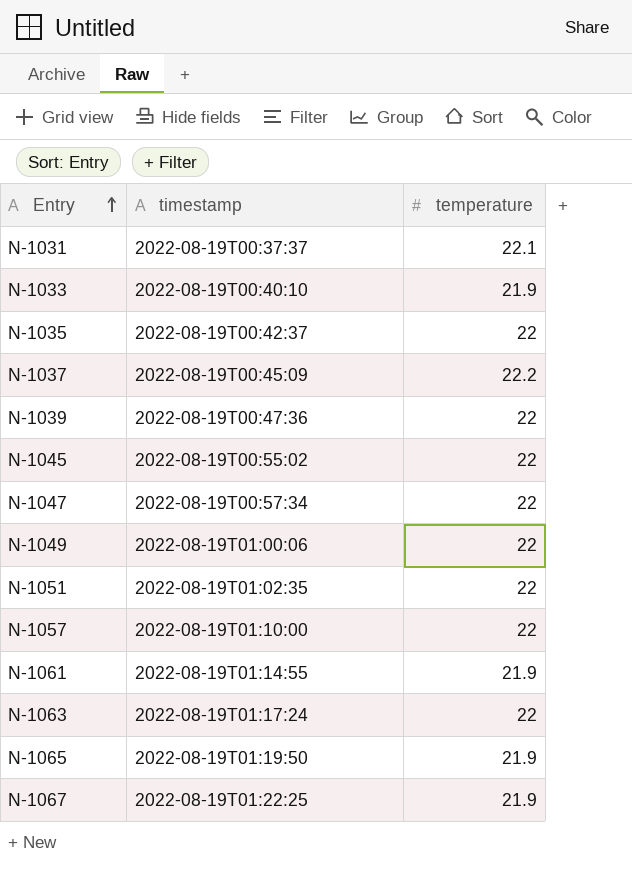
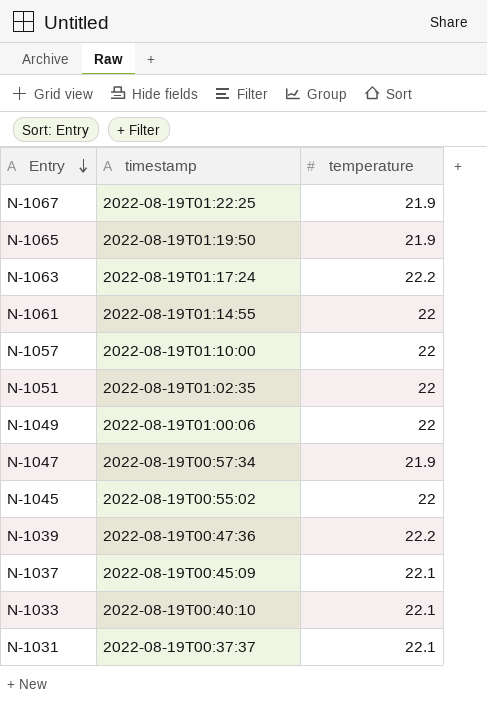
row order: Entry ascending -> Entry descending
row N-1035: 2022-08-19T00:42:37 | 22 -> none
N-1063 | temperature: 22 -> 22.2
N-1061 | temperature: 21.9 -> 22
N-1047 | temperature: 22 -> 21.9
N-1039 | temperature: 22 -> 22.2
N-1037 | temperature: 22.2 -> 22.1
N-1033 | temperature: 21.9 -> 22.1

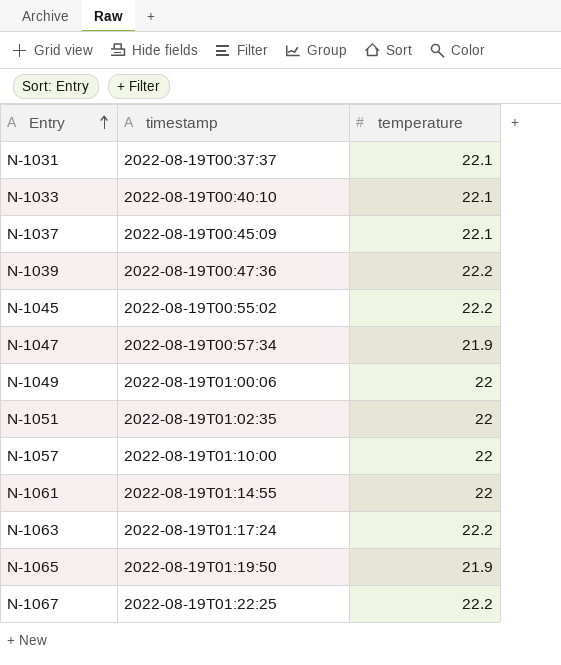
row order: Entry descending -> Entry ascending
N-1045 | temperature: 22 -> 22.2
N-1067 | temperature: 21.9 -> 22.2

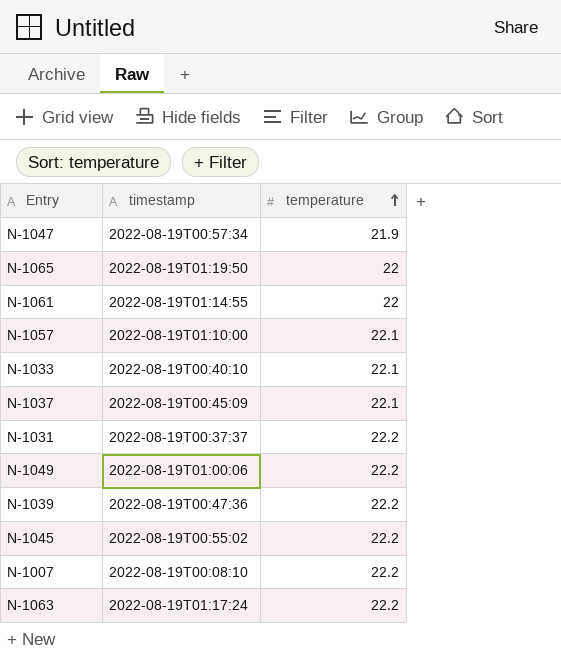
row order: Entry ascending -> temperature ascending
row N-1051: 2022-08-19T01:02:35 | 22 -> none
row N-1067: 2022-08-19T01:22:25 | 22.2 -> none
N-1065 | temperature: 21.9 -> 22
N-1057 | temperature: 22 -> 22.1
N-1031 | temperature: 22.1 -> 22.2
N-1049 | temperature: 22 -> 22.2
row N-1007: none -> 2022-08-19T00:08:10 | 22.2

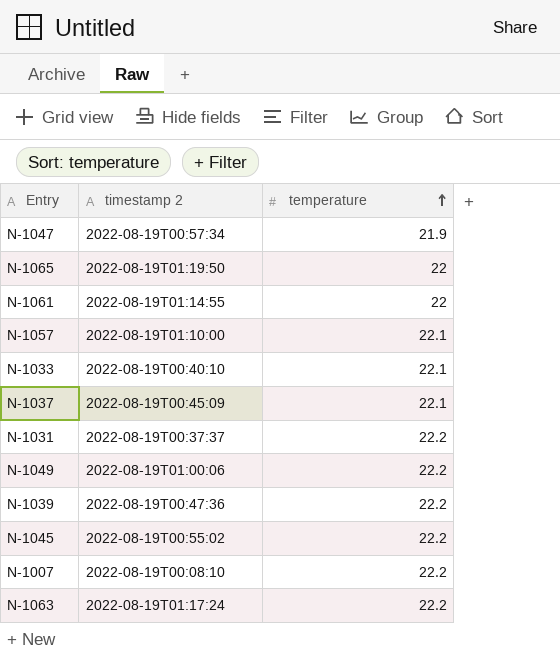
column name: timestamp -> timestamp 2

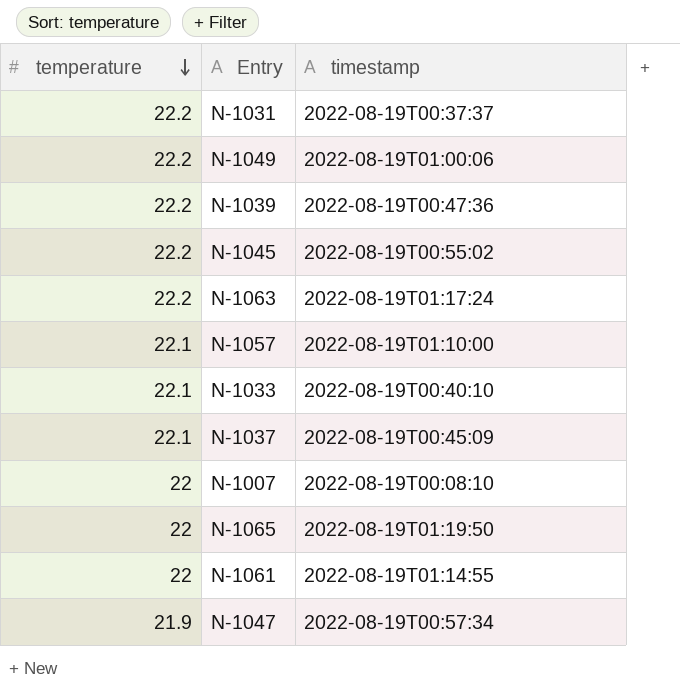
row order: temperature ascending -> temperature descending
column temperature | position: 3 -> 1
column name: timestamp 2 -> timestamp
N-1007 | temperature: 22.2 -> 22

